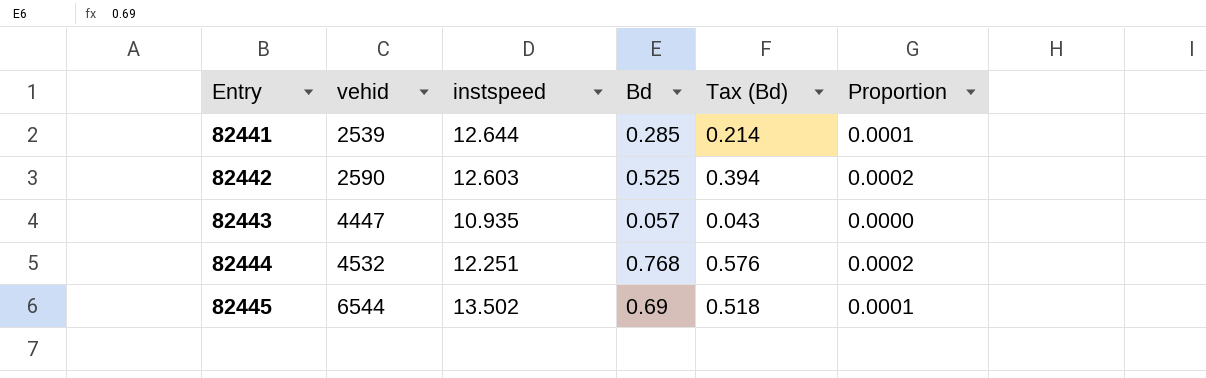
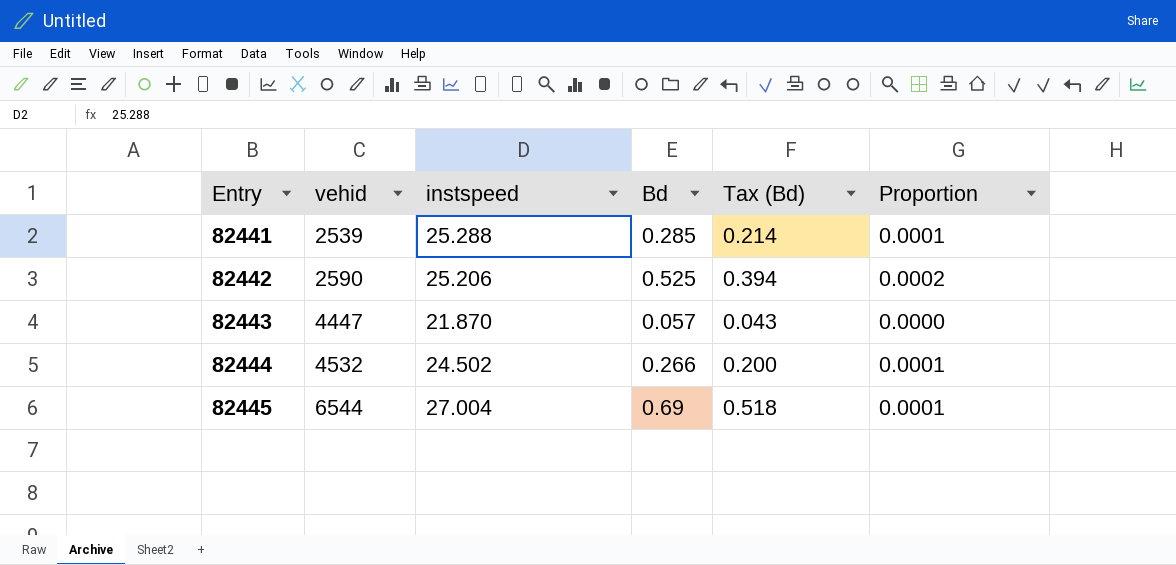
82441 | instspeed: 12.644 -> 25.288
82442 | instspeed: 12.603 -> 25.206
82443 | instspeed: 10.935 -> 21.870
82444 | instspeed: 12.251 -> 24.502
82444 | Bd: 0.768 -> 0.266
82444 | Tax (Bd): 0.576 -> 0.200
82444 | Proportion: 0.0002 -> 0.0001
82445 | instspeed: 13.502 -> 27.004

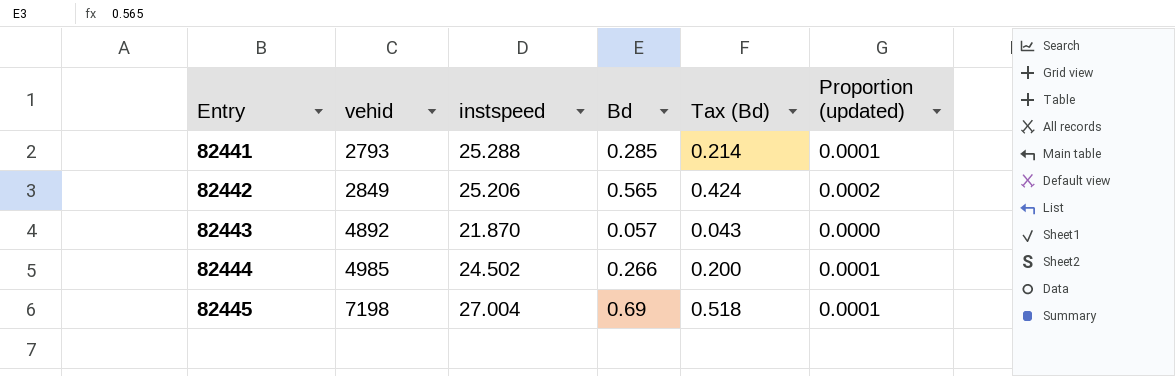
column name: Proportion -> Proportion (updated)
82441 | vehid: 2539 -> 2793
82442 | vehid: 2590 -> 2849
82442 | Bd: 0.525 -> 0.565
82442 | Tax (Bd): 0.394 -> 0.424
82443 | vehid: 4447 -> 4892
82444 | vehid: 4532 -> 4985
82445 | vehid: 6544 -> 7198

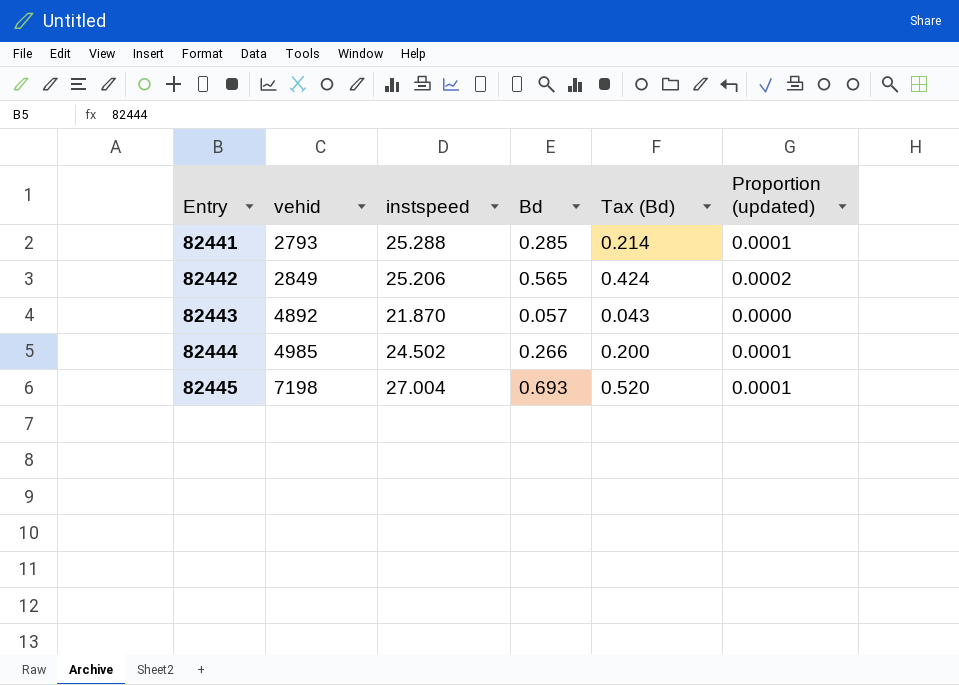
82445 | Bd: 0.69 -> 0.693
82445 | Tax (Bd): 0.518 -> 0.520

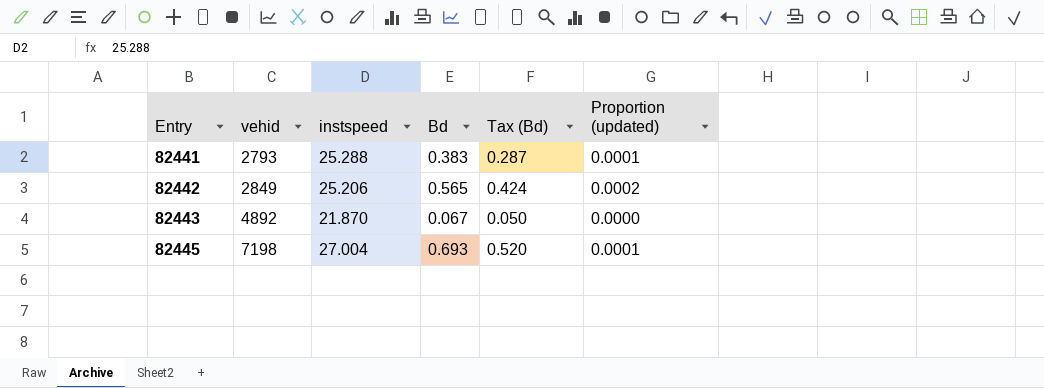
row 82444: 4985 | 24.502 | 0.266 | 0.200 | 0.0001 -> none
82441 | Bd: 0.285 -> 0.383
82441 | Tax (Bd): 0.214 -> 0.287
82443 | Bd: 0.057 -> 0.067
82443 | Tax (Bd): 0.043 -> 0.050

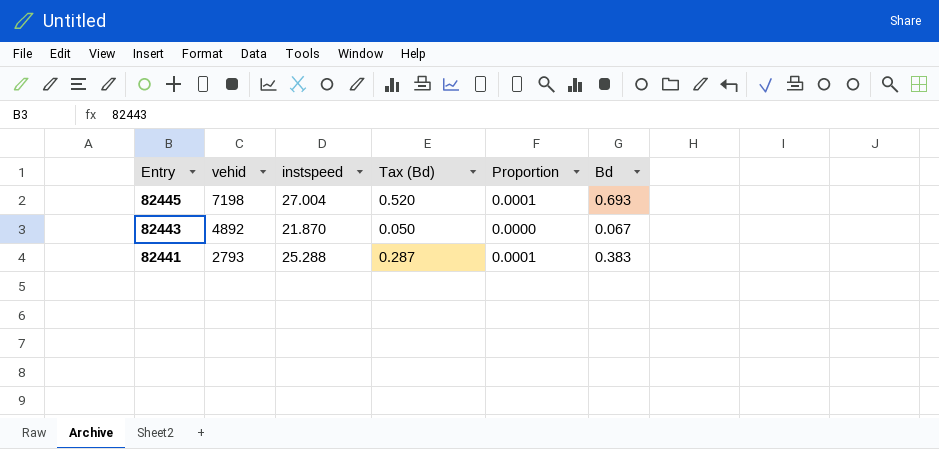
row order: Entry ascending -> Entry descending
column name: Proportion (updated) -> Proportion
column Bd | position: 4 -> 6
row 82442: 2849 | 25.206 | 0.565 | 0.424 | 0.0002 -> none

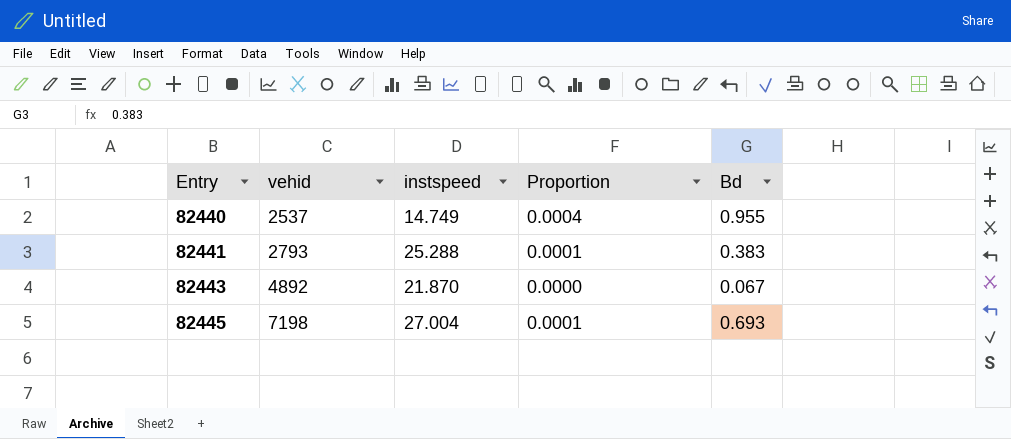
row order: Entry descending -> Entry ascending
column Tax (Bd) | formula: [Bd] * 0.75 -> none
row 82440: none -> 2537 | 14.749 | 0.0004 | 0.955

